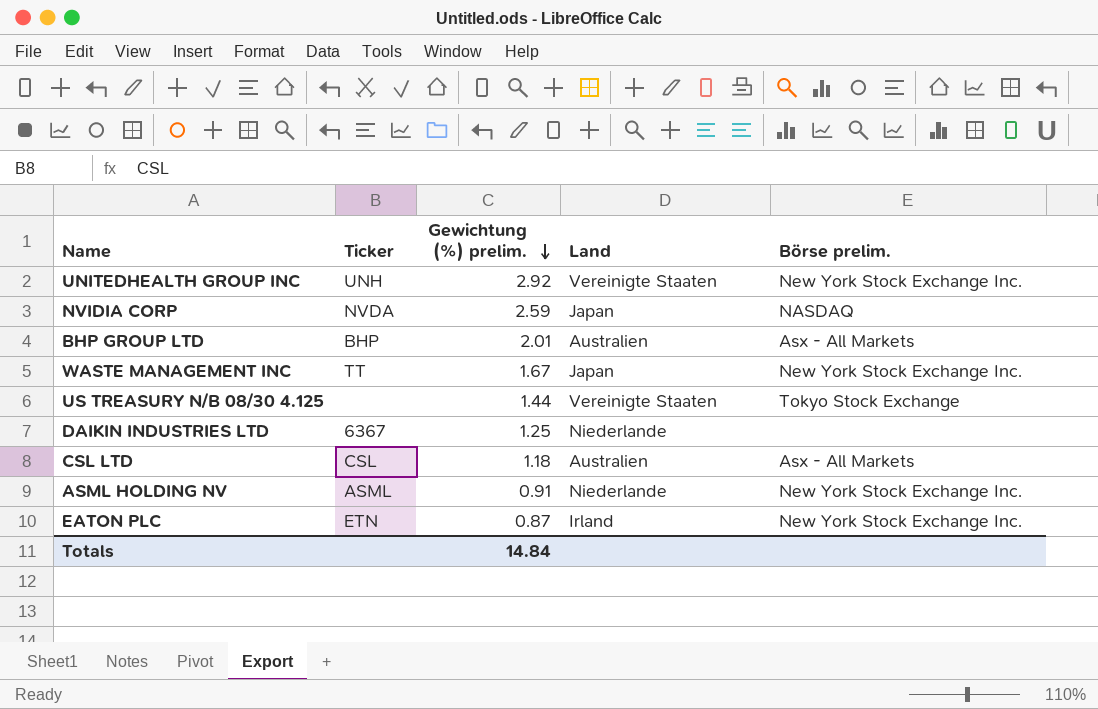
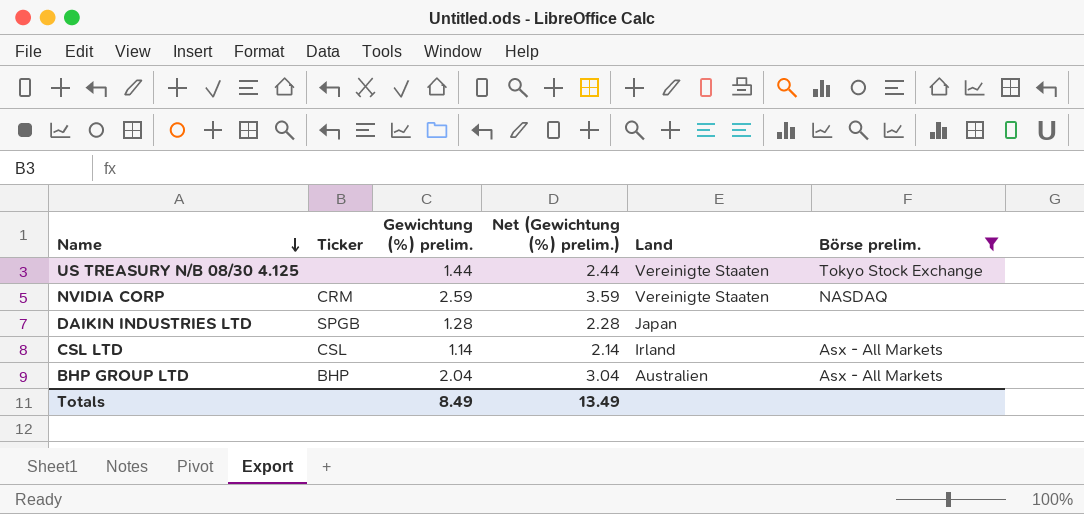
filter: none -> Börse prelim. != New York Stock Exchange Inc.
row order: Gewichtung (%) prelim. descending -> Name descending
column Net (Gewichtung (%) prelim.) | formula: none -> [Gewichtung (%) prelim.] + 1
NVIDIA CORP | Ticker: NVDA -> CRM
NVIDIA CORP | Land: Japan -> Vereinigte Staaten
DAIKIN INDUSTRIES LTD | Ticker: 6367 -> SPGB
DAIKIN INDUSTRIES LTD | Gewichtung (%) prelim.: 1.25 -> 1.28
DAIKIN INDUSTRIES LTD | Land: Niederlande -> Japan
CSL LTD | Gewichtung (%) prelim.: 1.18 -> 1.14
CSL LTD | Land: Australien -> Irland
BHP GROUP LTD | Gewichtung (%) prelim.: 2.01 -> 2.04
Totals | Gewichtung (%) prelim.: 14.84 -> 8.49

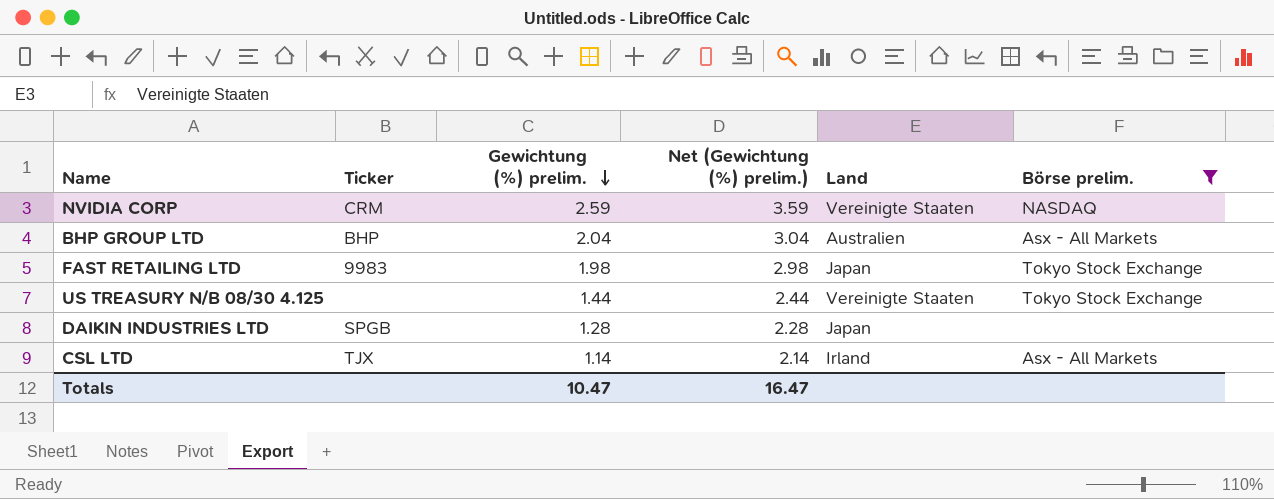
row order: Name descending -> Gewichtung (%) prelim. descending
row FAST RETAILING LTD: none -> 9983 | 1.98 | 2.98 | Japan | Tokyo Stock Exchange
CSL LTD | Ticker: CSL -> TJX
Totals | Gewichtung (%) prelim.: 8.49 -> 10.47
Totals | Net (Gewichtung (%) prelim.): 13.49 -> 16.47

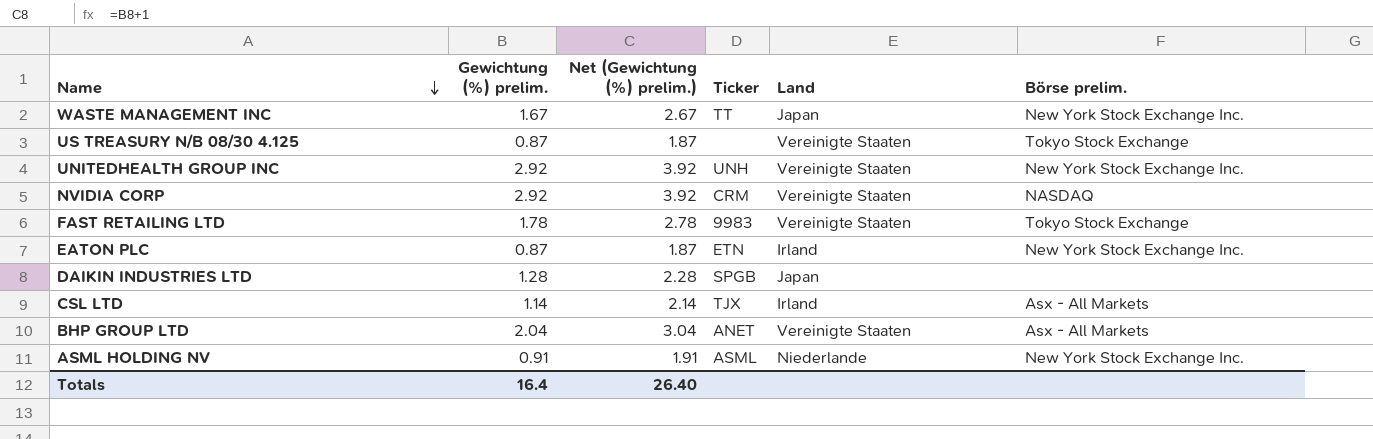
filter: Börse prelim. != New York Stock Exchange Inc. -> none
row order: Gewichtung (%) prelim. descending -> Name descending
column Ticker | position: 2 -> 4
US TREASURY N/B 08/30 4.125 | Gewichtung (%) prelim.: 1.44 -> 0.87
US TREASURY N/B 08/30 4.125 | Net (Gewichtung (%) prelim.): 2.44 -> 1.87
NVIDIA CORP | Gewichtung (%) prelim.: 2.59 -> 2.92
NVIDIA CORP | Net (Gewichtung (%) prelim.): 3.59 -> 3.92
FAST RETAILING LTD | Gewichtung (%) prelim.: 1.98 -> 1.78
FAST RETAILING LTD | Net (Gewichtung (%) prelim.): 2.98 -> 2.78
FAST RETAILING LTD | Land: Japan -> Vereinigte Staaten
BHP GROUP LTD | Ticker: BHP -> ANET
BHP GROUP LTD | Land: Australien -> Vereinigte Staaten
Totals | Gewichtung (%) prelim.: 10.47 -> 16.4
Totals | Net (Gewichtung (%) prelim.): 16.47 -> 26.40

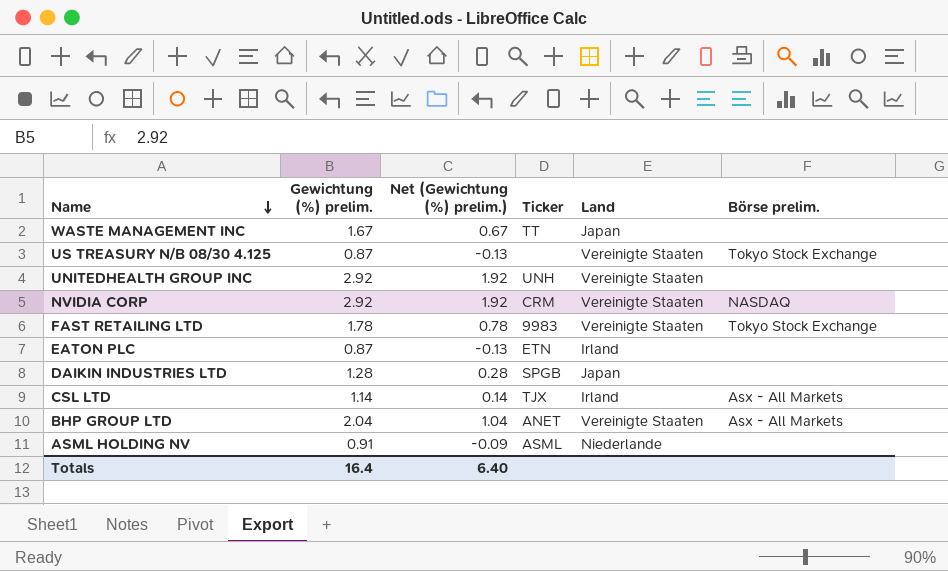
column Net (Gewichtung (%) prelim.) | formula: [Gewichtung (%) prelim.] + 1 -> [Gewichtung (%) prelim.] - 1
WASTE MANAGEMENT INC | Börse prelim.: New York Stock Exchange Inc. -> none
UNITEDHEALTH GROUP INC | Börse prelim.: New York Stock Exchange Inc. -> none
EATON PLC | Börse prelim.: New York Stock Exchange Inc. -> none
ASML HOLDING NV | Börse prelim.: New York Stock Exchange Inc. -> none
Totals | Net (Gewichtung (%) prelim.): 26.40 -> 6.40

